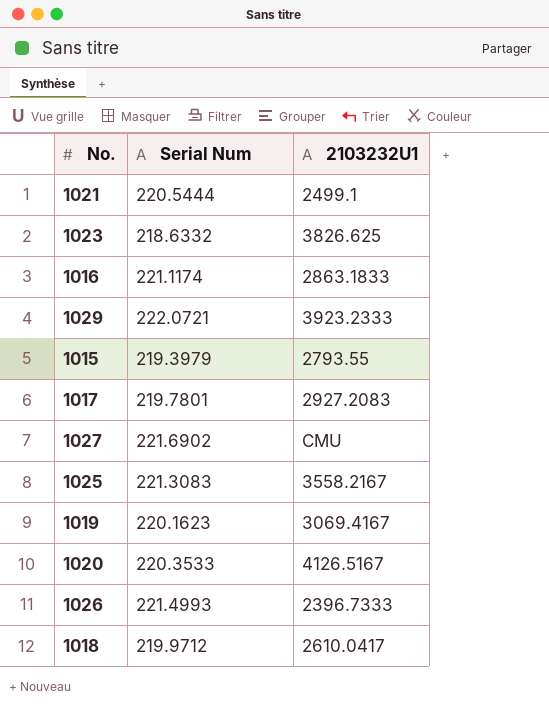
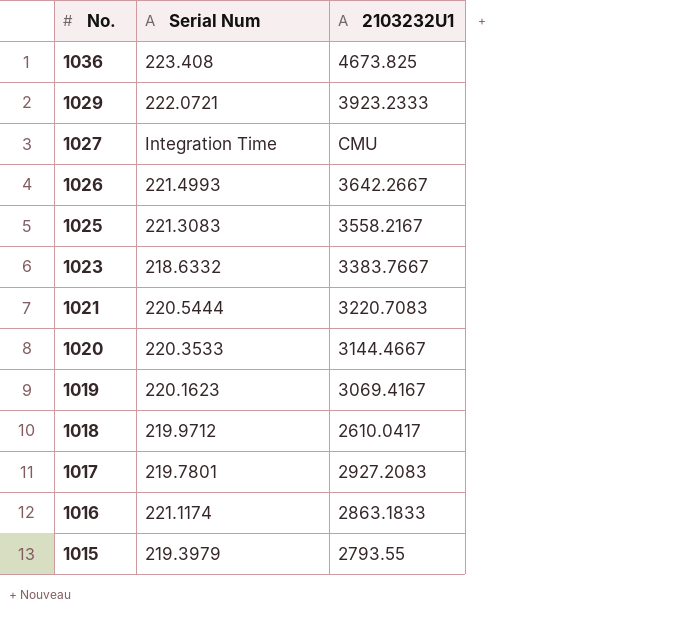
row order: none -> No. descending
row 1036: none -> 223.408 | 4673.825
1027 | Serial Num: 221.6902 -> Integration Time
1026 | 2103232U1: 2396.7333 -> 3642.2667
1023 | 2103232U1: 3826.625 -> 3383.7667
1021 | 2103232U1: 2499.1 -> 3220.7083
1020 | 2103232U1: 4126.5167 -> 3144.4667

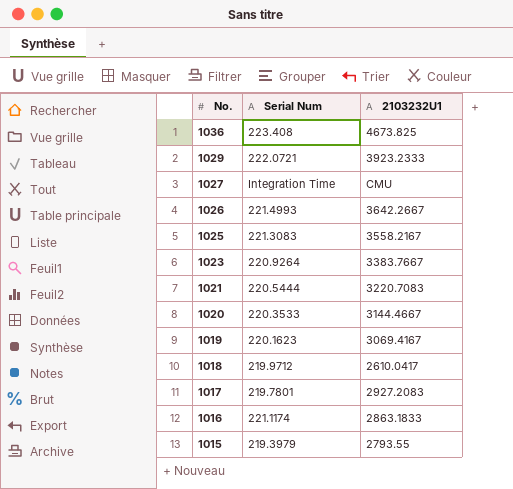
1023 | Serial Num: 218.6332 -> 220.9264

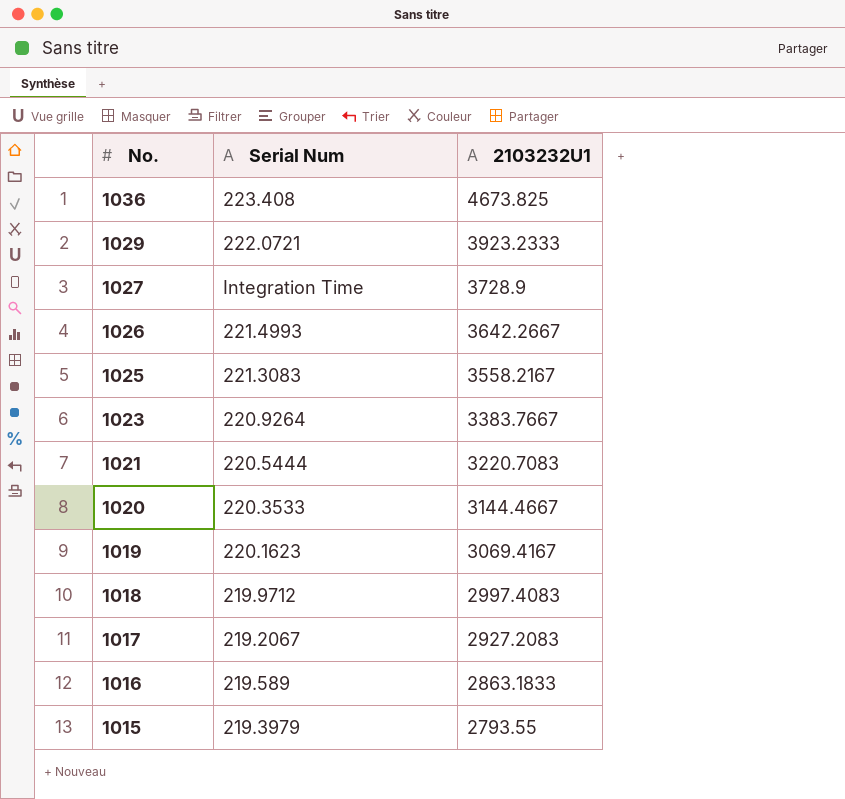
1027 | 2103232U1: CMU -> 3728.9
1018 | 2103232U1: 2610.0417 -> 2997.4083
1017 | Serial Num: 219.7801 -> 219.2067
1016 | Serial Num: 221.1174 -> 219.589

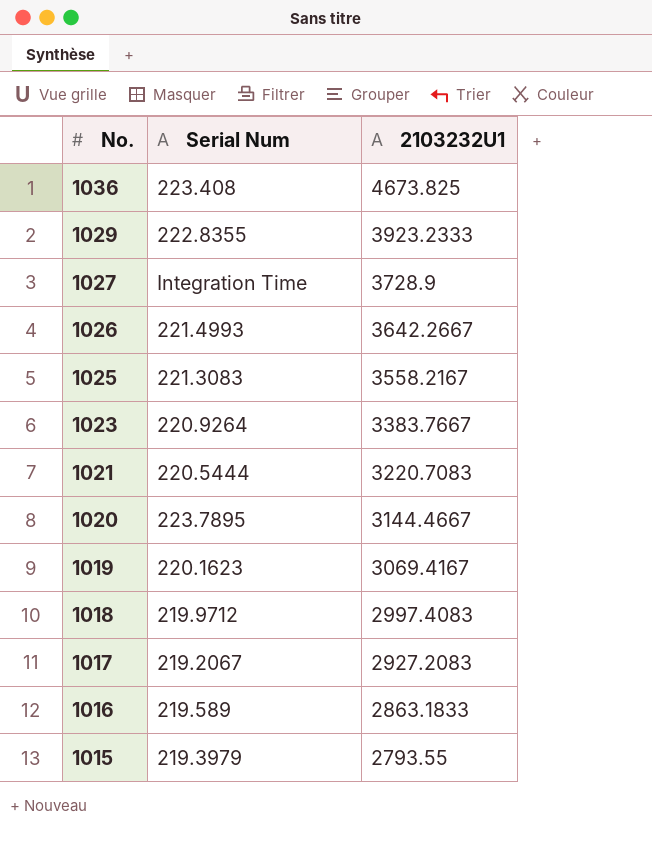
1029 | Serial Num: 222.0721 -> 222.8355
1020 | Serial Num: 220.3533 -> 223.7895

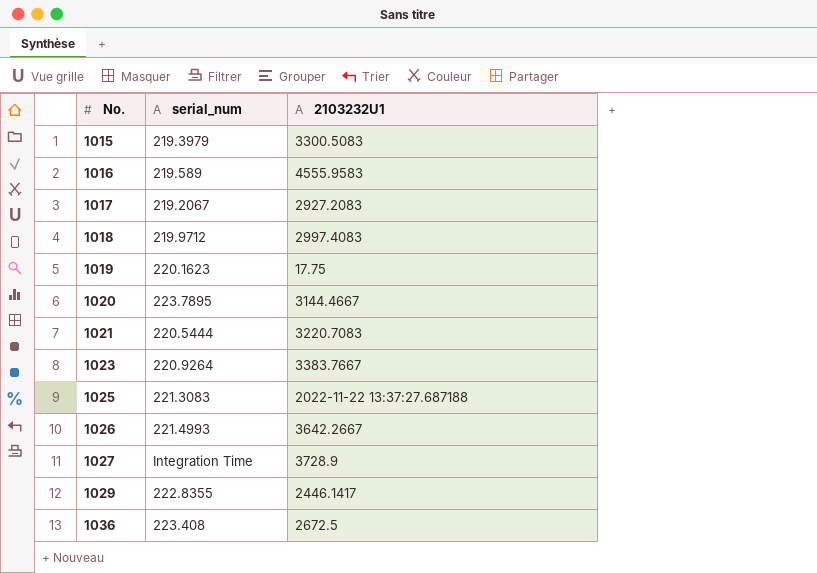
row order: No. descending -> No. ascending
column name: Serial Num -> serial_num
1015 | 2103232U1: 2793.55 -> 3300.5083
1016 | 2103232U1: 2863.1833 -> 4555.9583
1019 | 2103232U1: 3069.4167 -> 17.75
1025 | 2103232U1: 3558.2167 -> 2022-11-22 13:37:27.687188
1029 | 2103232U1: 3923.2333 -> 2446.1417
1036 | 2103232U1: 4673.825 -> 2672.5

